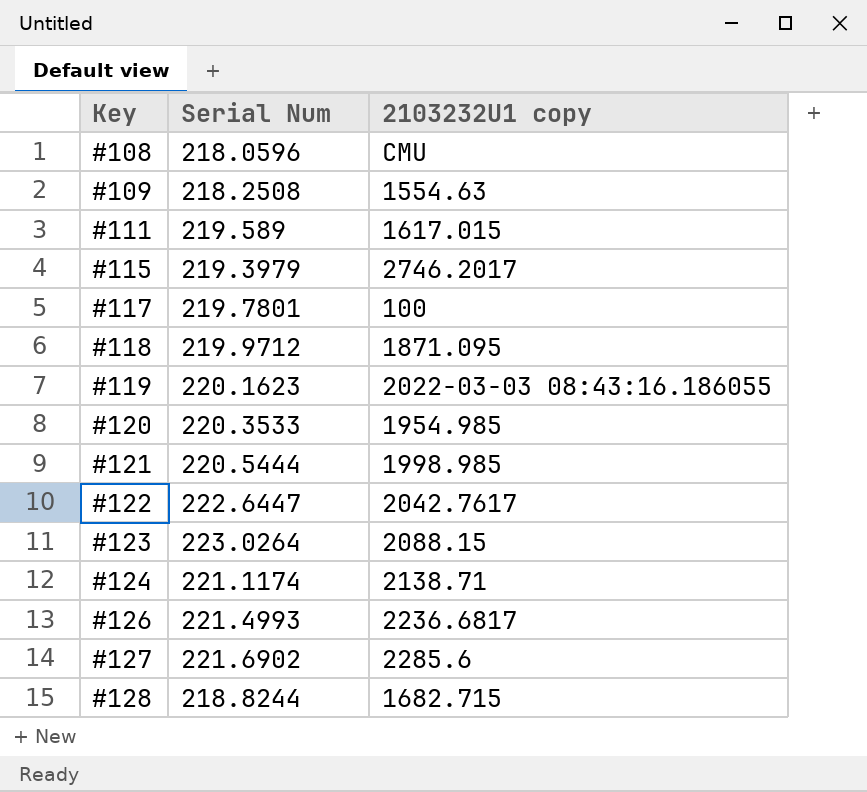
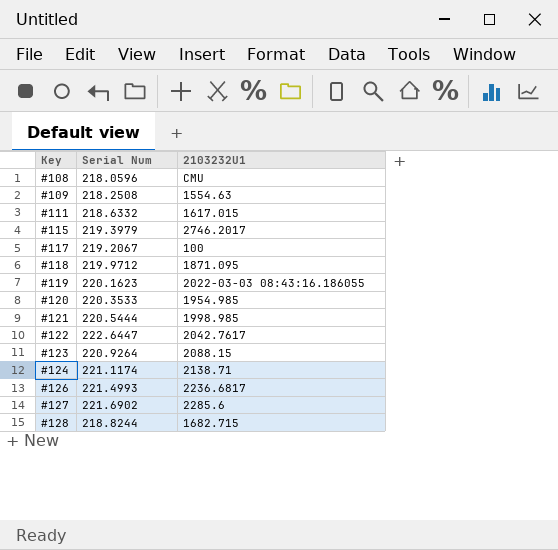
column name: 2103232U1 copy -> 2103232U1
#111 | Serial Num: 219.589 -> 218.6332
#117 | Serial Num: 219.7801 -> 219.2067
#123 | Serial Num: 223.0264 -> 220.9264

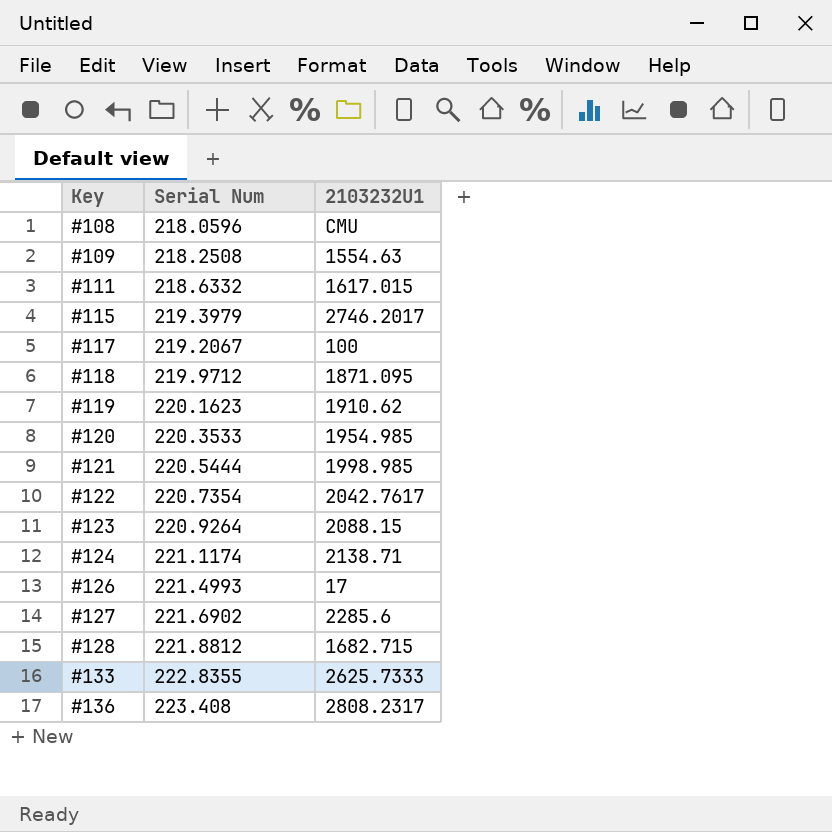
#119 | 2103232U1: 2022-03-03 08:43:16.186055 -> 1910.62
#122 | Serial Num: 222.6447 -> 220.7354
#126 | 2103232U1: 2236.6817 -> 17
#128 | Serial Num: 218.8244 -> 221.8812
row #133: none -> 222.8355 | 2625.7333
row #136: none -> 223.408 | 2808.2317

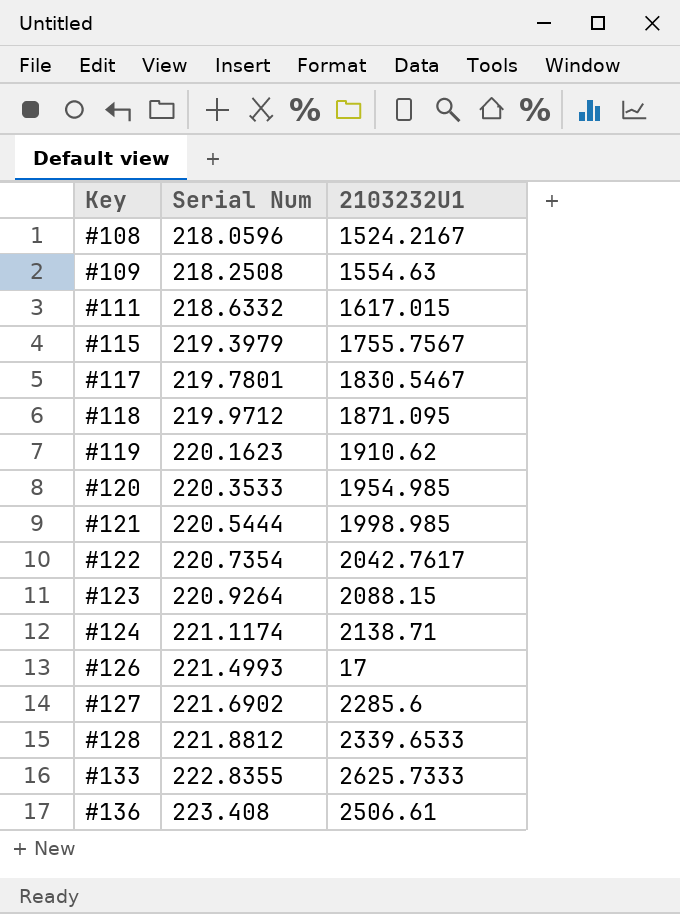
#108 | 2103232U1: CMU -> 1524.2167
#115 | 2103232U1: 2746.2017 -> 1755.7567
#117 | Serial Num: 219.2067 -> 219.7801
#117 | 2103232U1: 100 -> 1830.5467
#128 | 2103232U1: 1682.715 -> 2339.6533
#136 | 2103232U1: 2808.2317 -> 2506.61

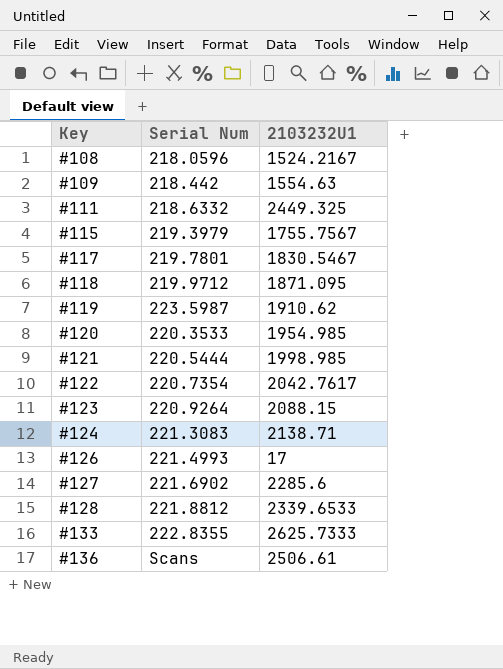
#109 | Serial Num: 218.2508 -> 218.442
#111 | 2103232U1: 1617.015 -> 2449.325
#119 | Serial Num: 220.1623 -> 223.5987
#124 | Serial Num: 221.1174 -> 221.3083
#136 | Serial Num: 223.408 -> Scans

